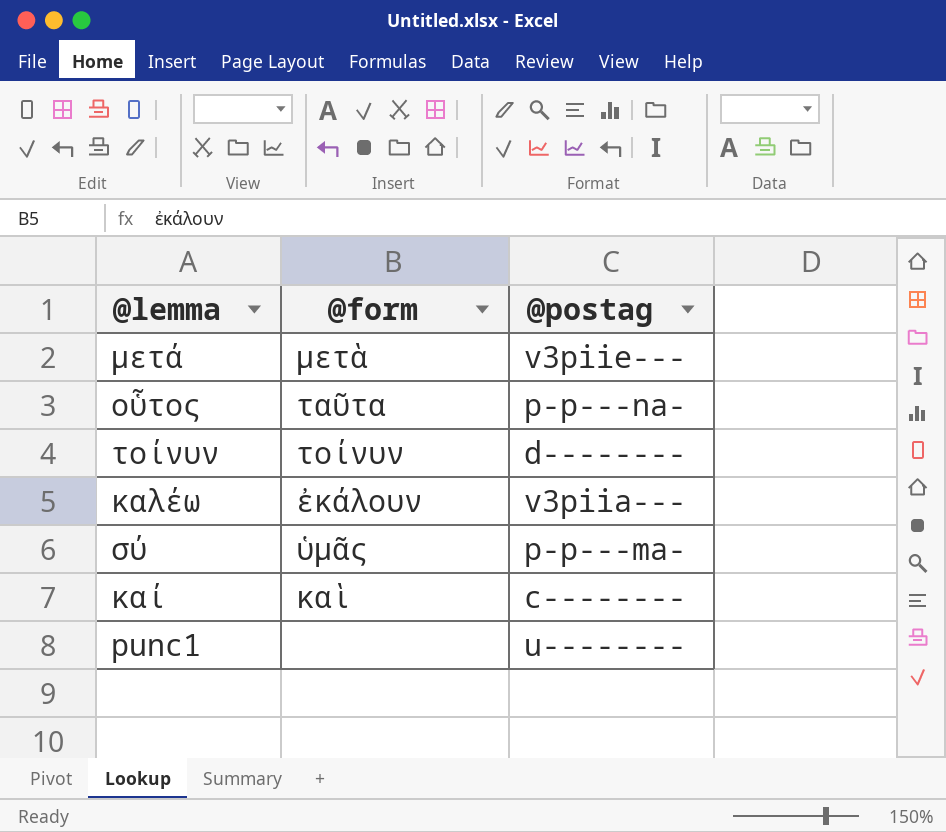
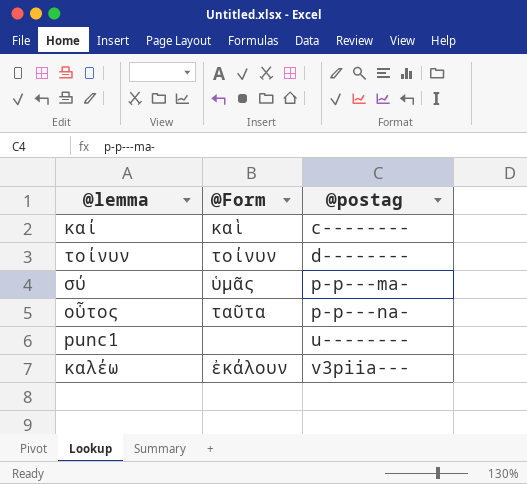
row order: none -> @postag ascending
column name: @form -> @Form
row μετά: μετὰ | v3piie--- -> none

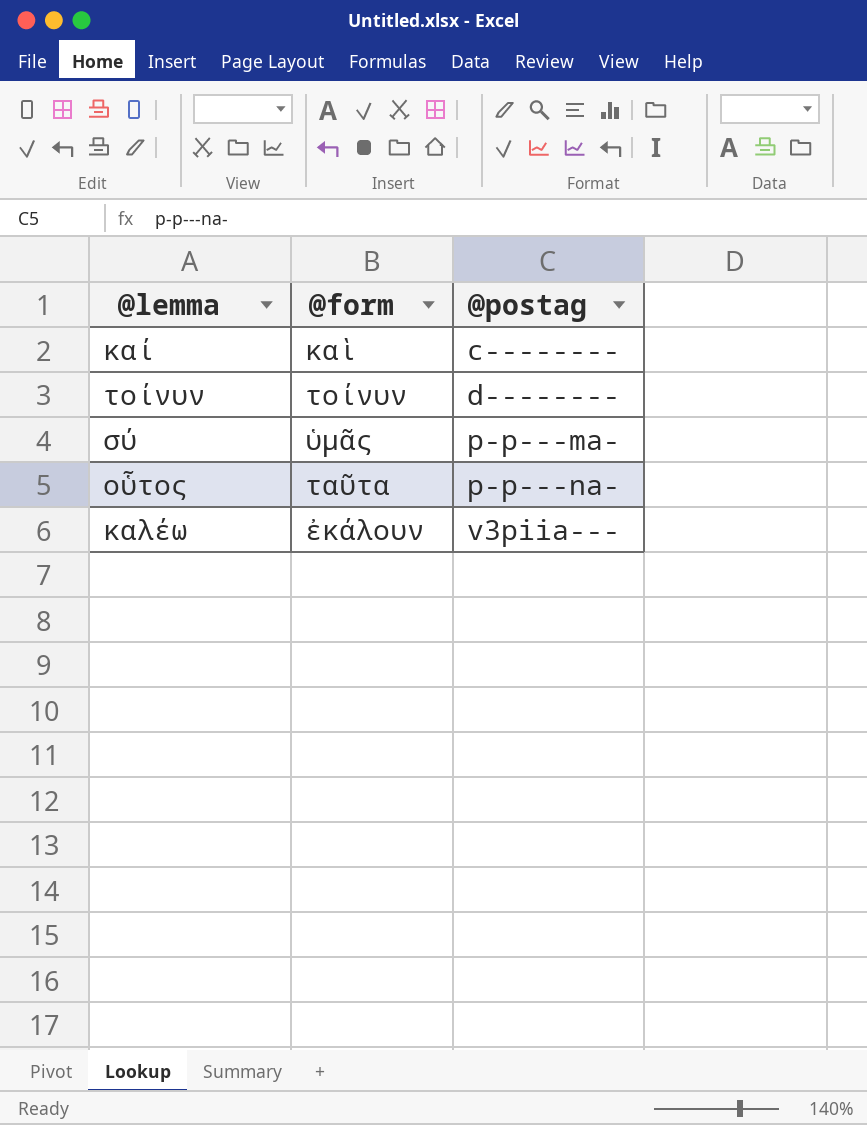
column name: @Form -> @form
row punc1: none | u-------- -> none

